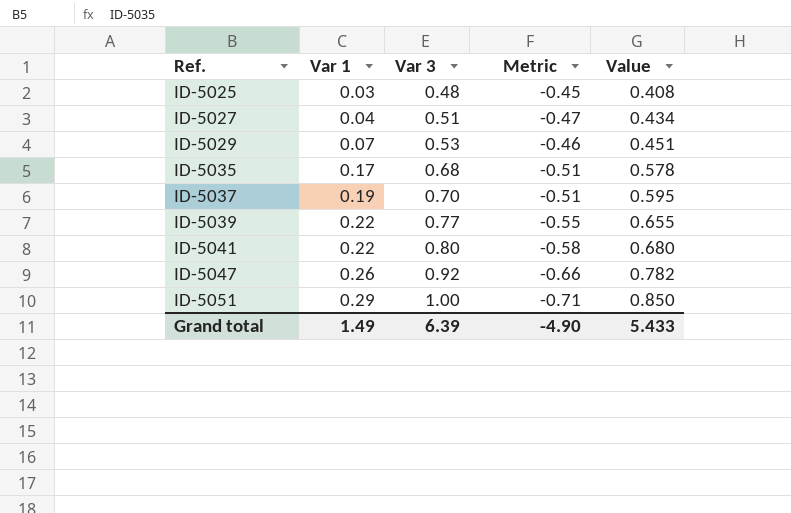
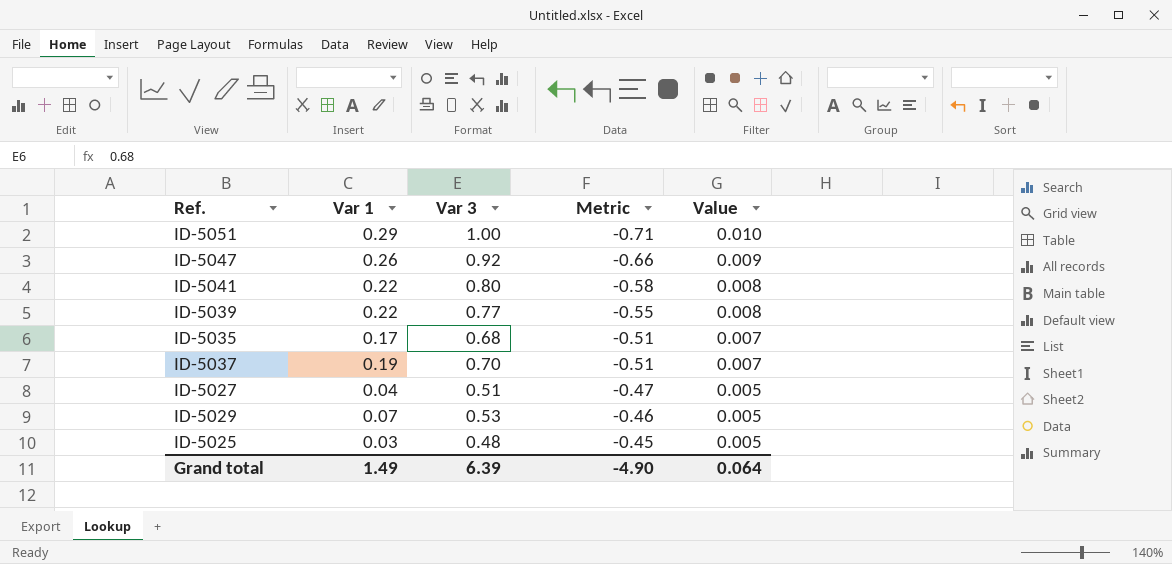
row order: Ref. ascending -> Metric ascending
column Value | formula: [Var 3] * 0.85 -> [Var 3] * 0.01
Grand total | Value: 5.433 -> 0.064

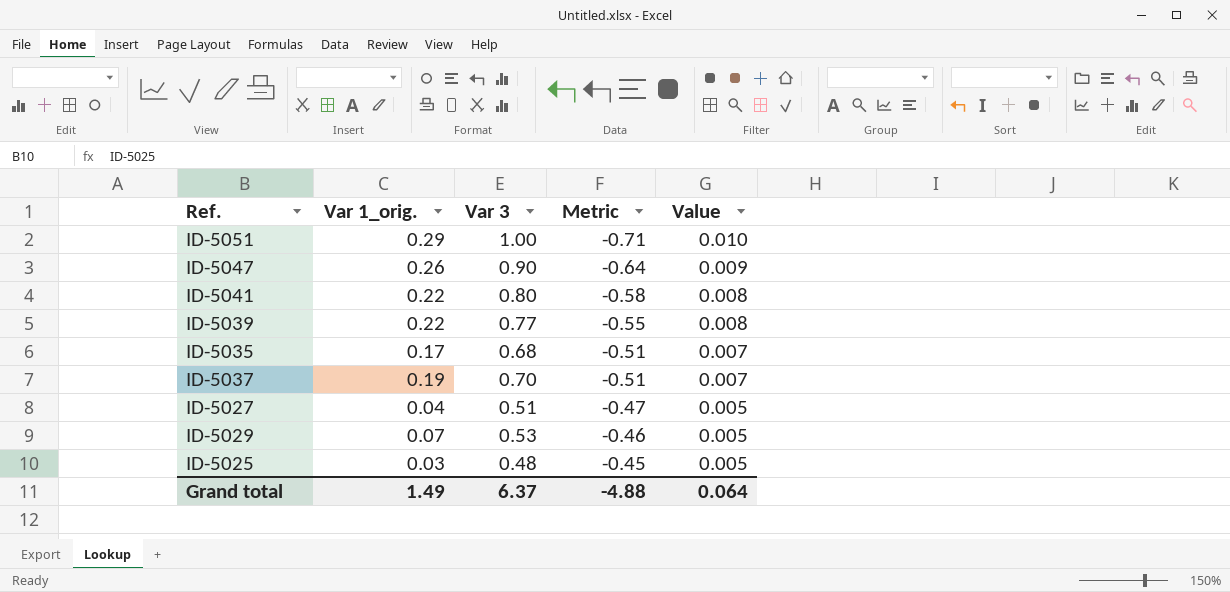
column name: Var 1 -> Var 1_orig.
ID-5047 | Var 3: 0.92 -> 0.90
ID-5047 | Metric: -0.66 -> -0.64
Grand total | Var 3: 6.39 -> 6.37
Grand total | Metric: -4.90 -> -4.88

